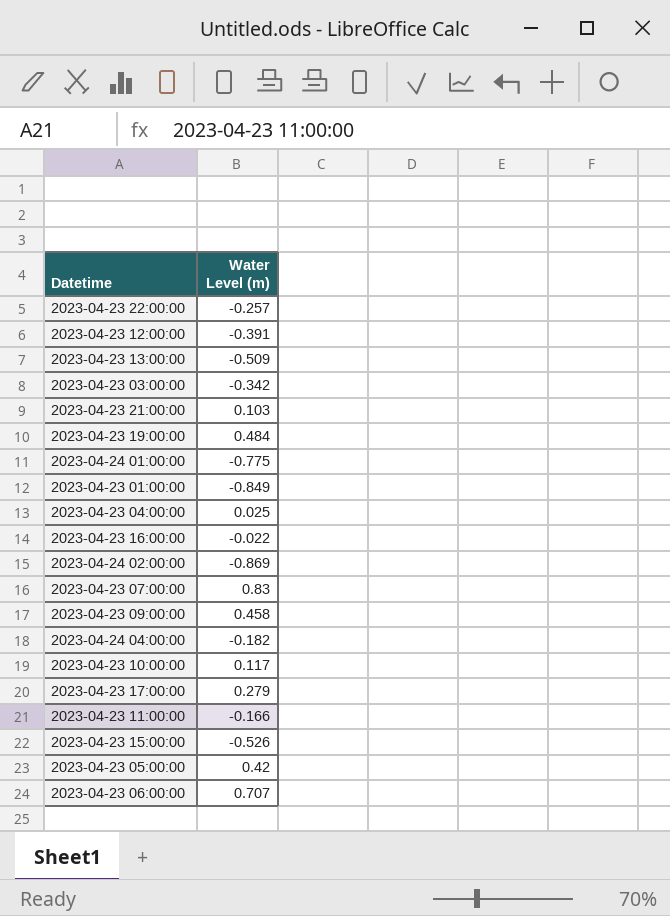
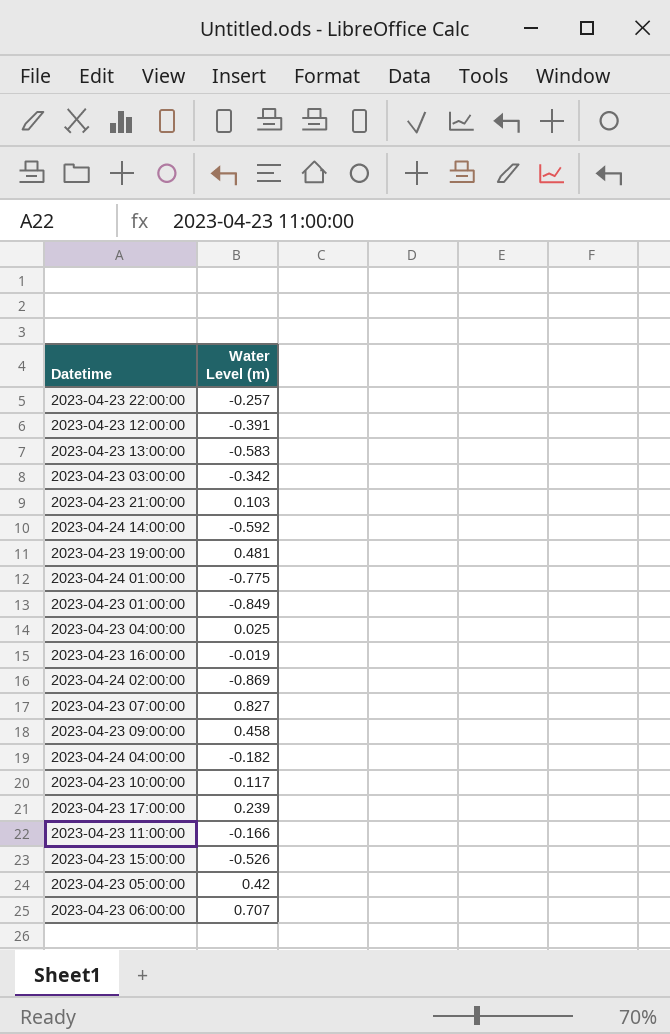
2023-04-23 13:00:00 | Water Level (m): -0.509 -> -0.583
row 2023-04-24 14:00:00: none -> -0.592
2023-04-23 19:00:00 | Water Level (m): 0.484 -> 0.481
2023-04-23 16:00:00 | Water Level (m): -0.022 -> -0.019
2023-04-23 07:00:00 | Water Level (m): 0.83 -> 0.827
2023-04-23 17:00:00 | Water Level (m): 0.279 -> 0.239

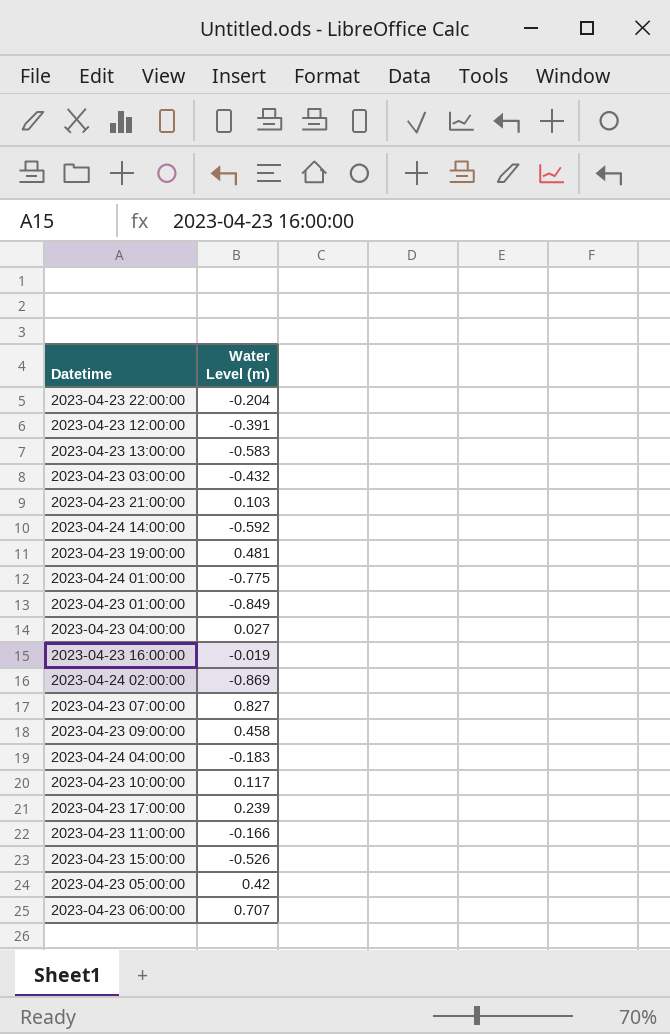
2023-04-23 22:00:00 | Water Level (m): -0.257 -> -0.204
2023-04-23 03:00:00 | Water Level (m): -0.342 -> -0.432
2023-04-23 04:00:00 | Water Level (m): 0.025 -> 0.027
2023-04-24 04:00:00 | Water Level (m): -0.182 -> -0.183

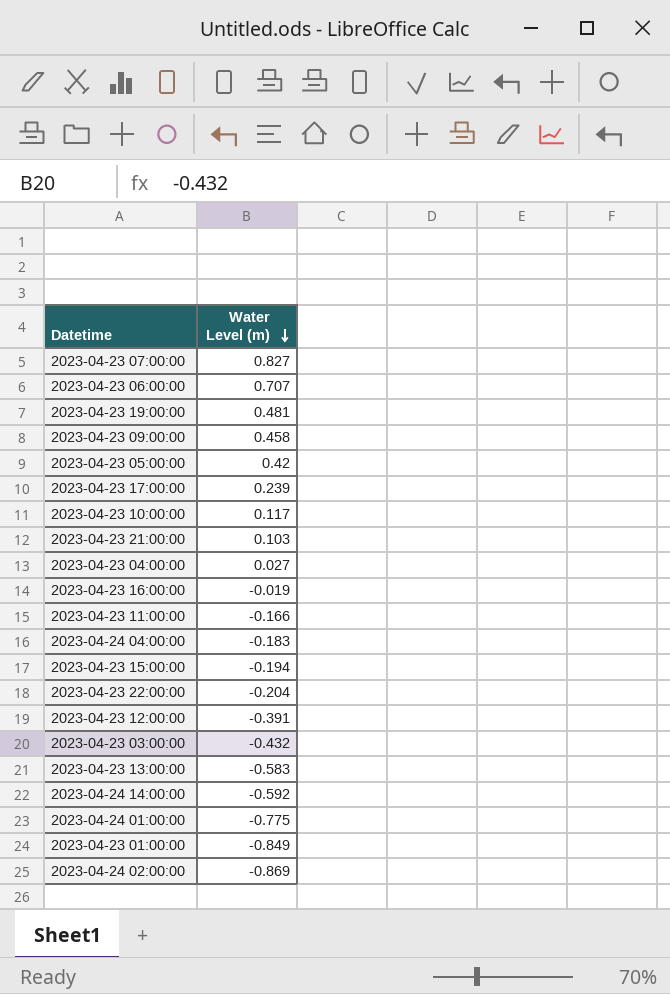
row order: none -> Water Level (m) descending
2023-04-23 15:00:00 | Water Level (m): -0.526 -> -0.194

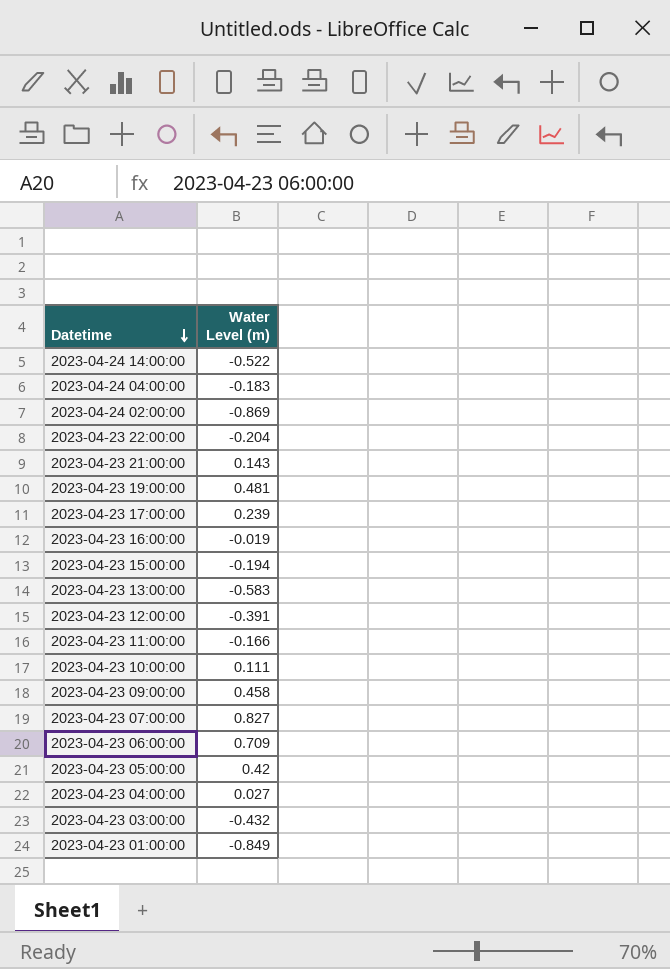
row order: Water Level (m) descending -> Datetime descending
row 2023-04-24 01:00:00: -0.775 -> none
2023-04-24 14:00:00 | Water Level (m): -0.592 -> -0.522
2023-04-23 21:00:00 | Water Level (m): 0.103 -> 0.143
2023-04-23 10:00:00 | Water Level (m): 0.117 -> 0.111
2023-04-23 06:00:00 | Water Level (m): 0.707 -> 0.709

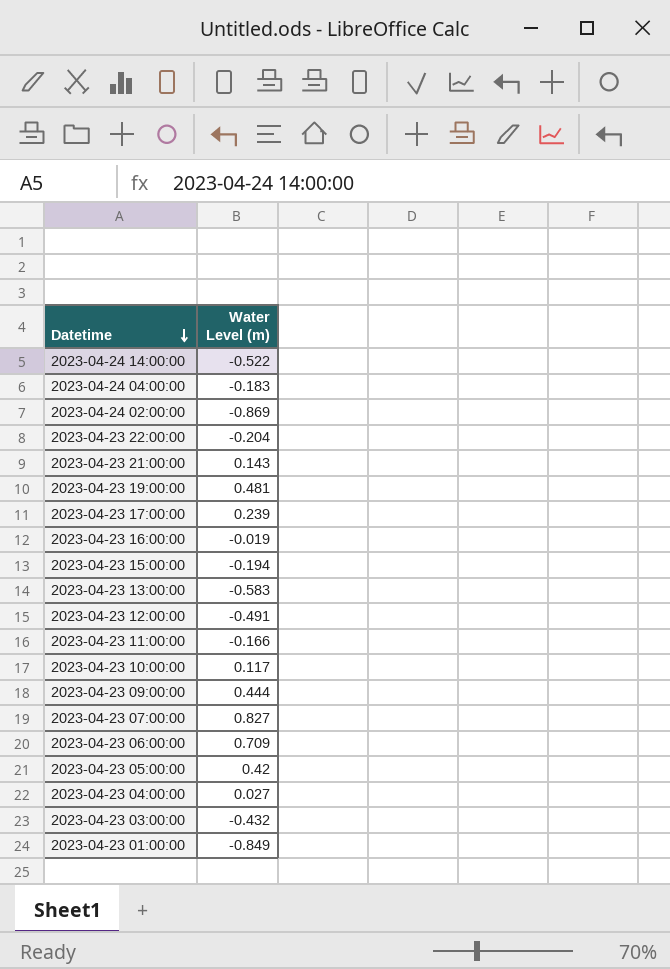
2023-04-23 12:00:00 | Water Level (m): -0.391 -> -0.491
2023-04-23 10:00:00 | Water Level (m): 0.111 -> 0.117
2023-04-23 09:00:00 | Water Level (m): 0.458 -> 0.444

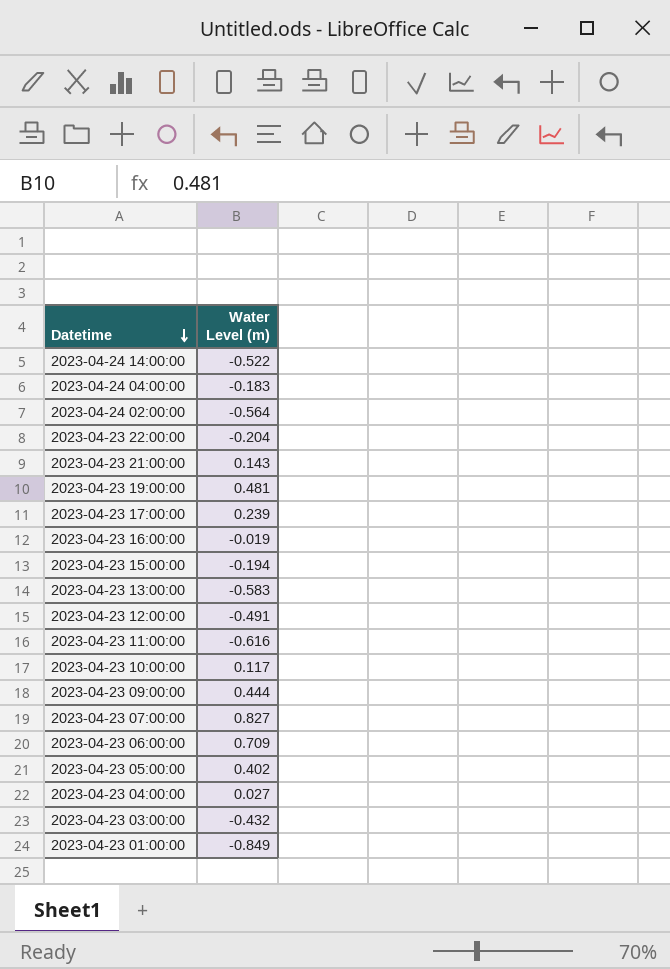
2023-04-24 02:00:00 | Water Level (m): -0.869 -> -0.564
2023-04-23 11:00:00 | Water Level (m): -0.166 -> -0.616
2023-04-23 05:00:00 | Water Level (m): 0.42 -> 0.402

